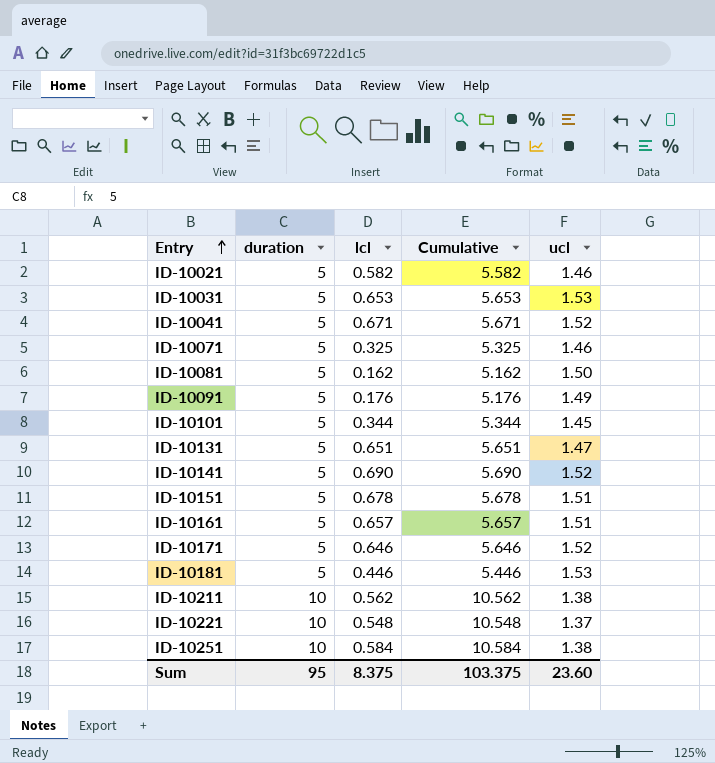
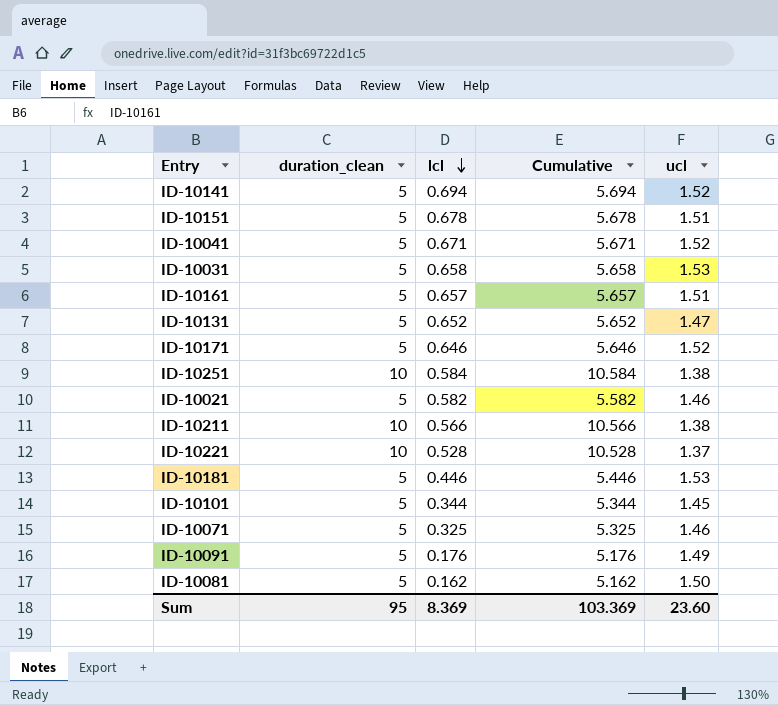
row order: Entry ascending -> lcl descending
column name: duration -> duration_clean
ID-10141 | lcl: 0.690 -> 0.694
ID-10141 | Cumulative: 5.690 -> 5.694
ID-10031 | lcl: 0.653 -> 0.658
ID-10031 | Cumulative: 5.653 -> 5.658
ID-10131 | lcl: 0.651 -> 0.652
ID-10131 | Cumulative: 5.651 -> 5.652
ID-10211 | lcl: 0.562 -> 0.566
ID-10211 | Cumulative: 10.562 -> 10.566
ID-10221 | lcl: 0.548 -> 0.528
ID-10221 | Cumulative: 10.548 -> 10.528
Sum | lcl: 8.375 -> 8.369
Sum | Cumulative: 103.375 -> 103.369

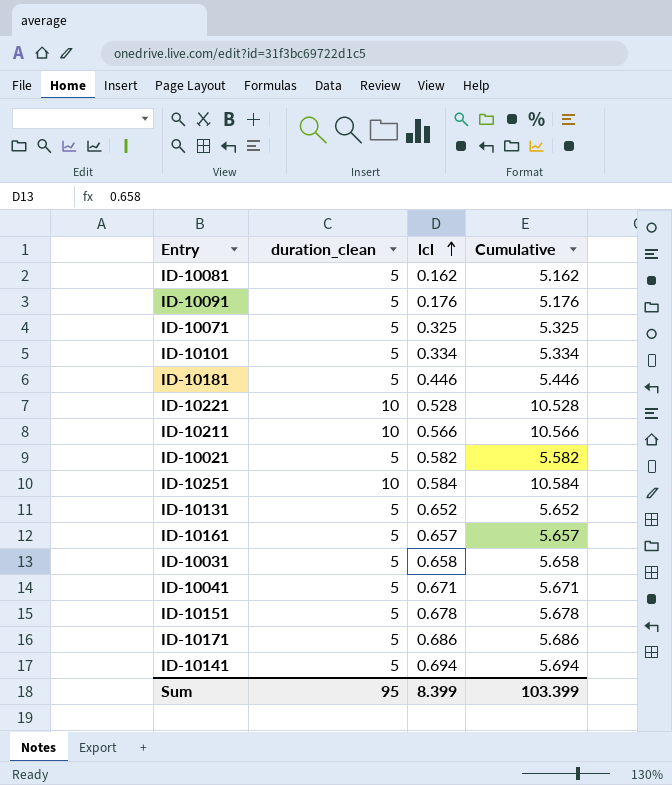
row order: lcl descending -> lcl ascending
column ucl | position: 5 -> none
ID-10101 | lcl: 0.344 -> 0.334
ID-10101 | Cumulative: 5.344 -> 5.334
ID-10171 | lcl: 0.646 -> 0.686
ID-10171 | Cumulative: 5.646 -> 5.686
Sum | lcl: 8.369 -> 8.399
Sum | Cumulative: 103.369 -> 103.399

